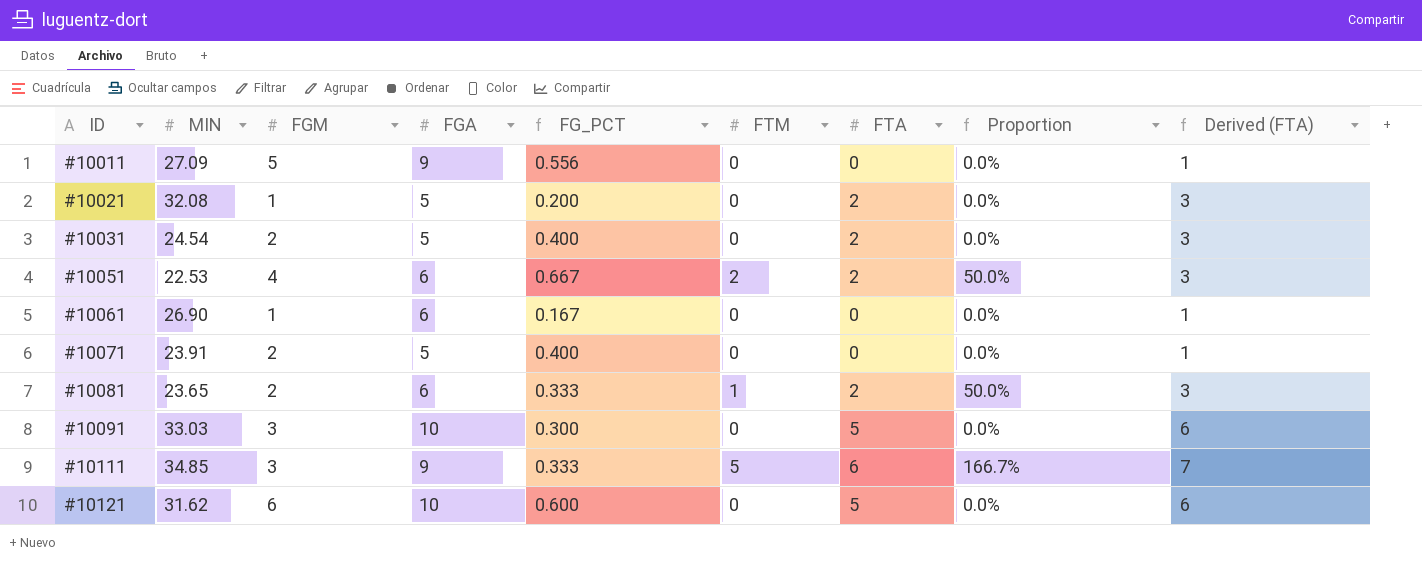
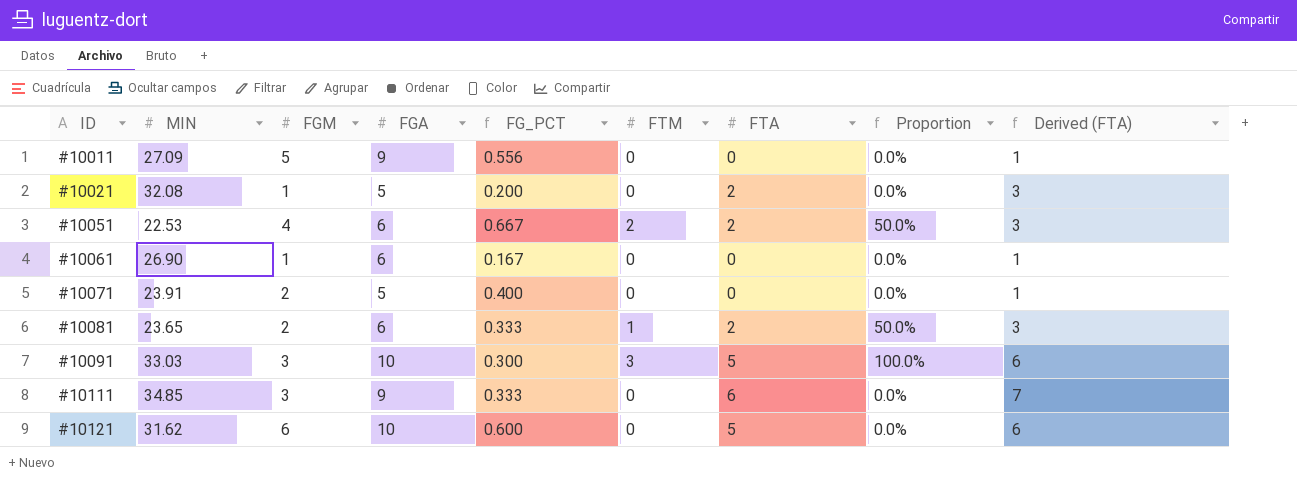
row #10031: 24.54 | 2 | 5 | 0.400 | 0 | 2 | 0.0% | 3 -> none
#10091 | FTM: 0 -> 3
#10091 | Proportion: 0.0% -> 100.0%
#10111 | FTM: 5 -> 0
#10111 | Proportion: 166.7% -> 0.0%

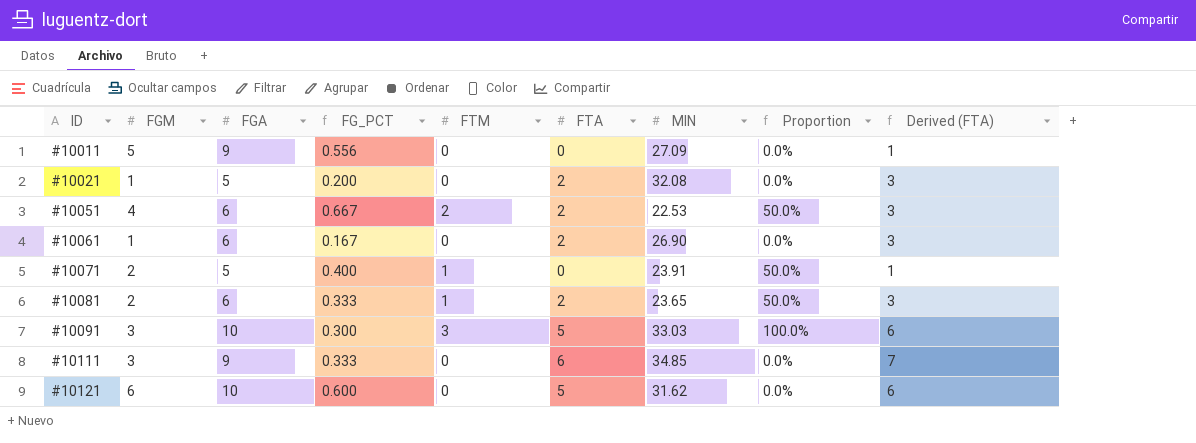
column MIN | position: 2 -> 7
#10061 | FTA: 0 -> 2
#10061 | Derived (FTA): 1 -> 3
#10071 | FTM: 0 -> 1
#10071 | Proportion: 0.0% -> 50.0%

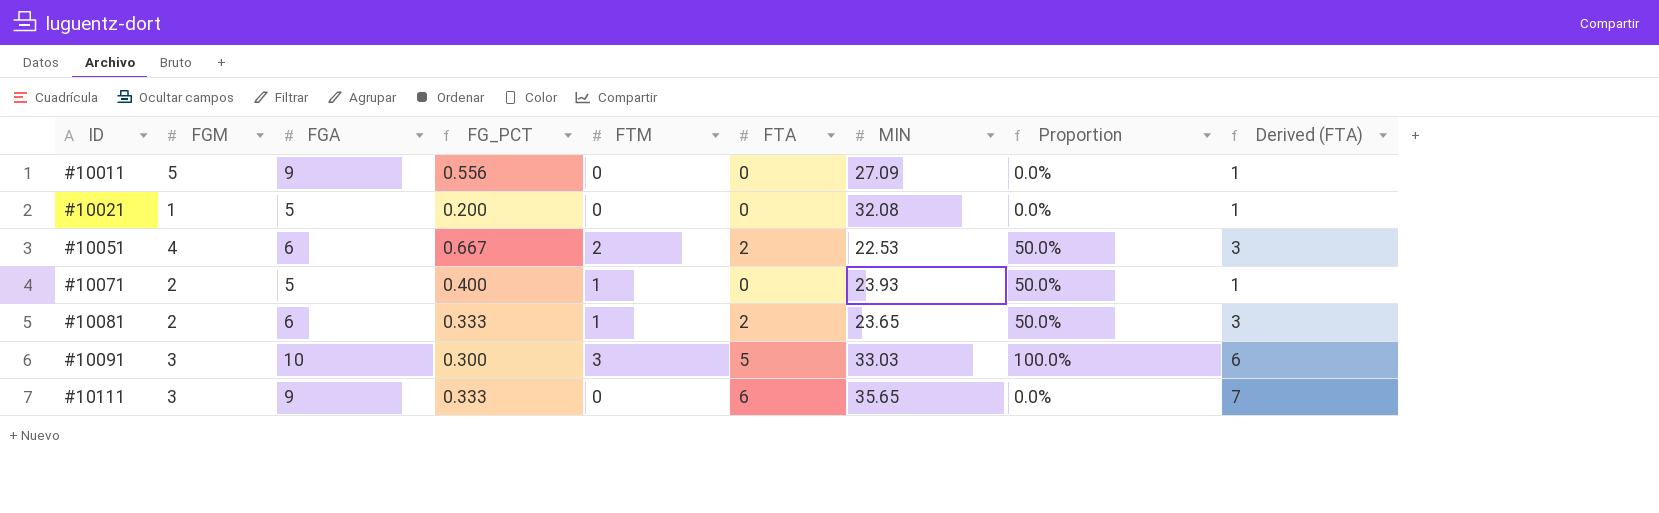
row #10061: 1 | 6 | 0.167 | 0 | 2 | 26.90 | 0.0% | 3 -> none
row #10121: 6 | 10 | 0.600 | 0 | 5 | 31.62 | 0.0% | 6 -> none
#10021 | FTA: 2 -> 0
#10021 | Derived (FTA): 3 -> 1
#10071 | MIN: 23.91 -> 23.93
#10111 | MIN: 34.85 -> 35.65

